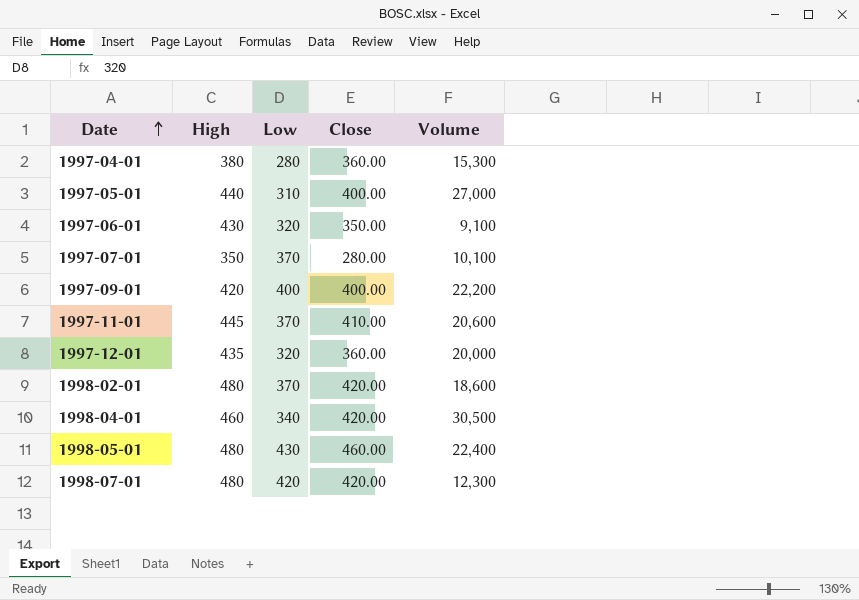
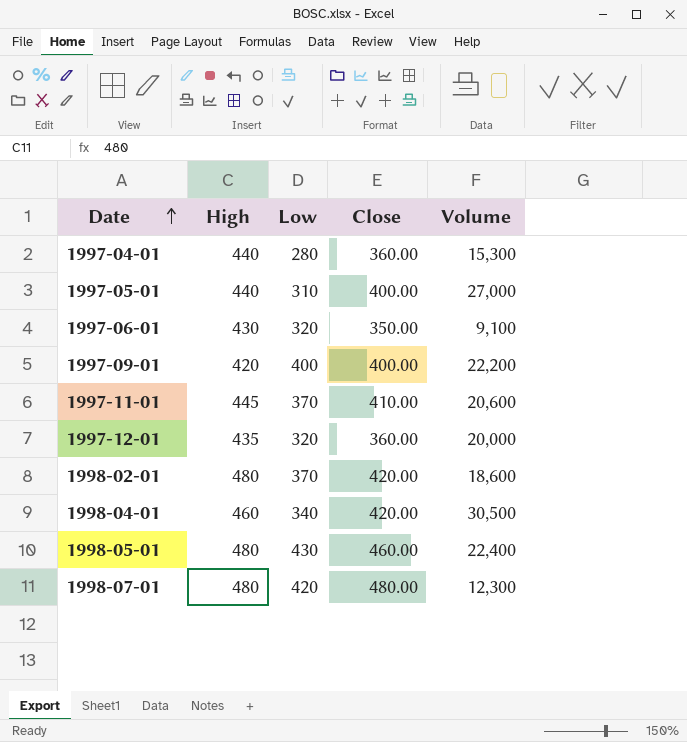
row 1997-07-01: 350 | 370 | 280.00 | 10,100 -> none
1997-04-01 | High: 380 -> 440
1998-07-01 | Close: 420.00 -> 480.00

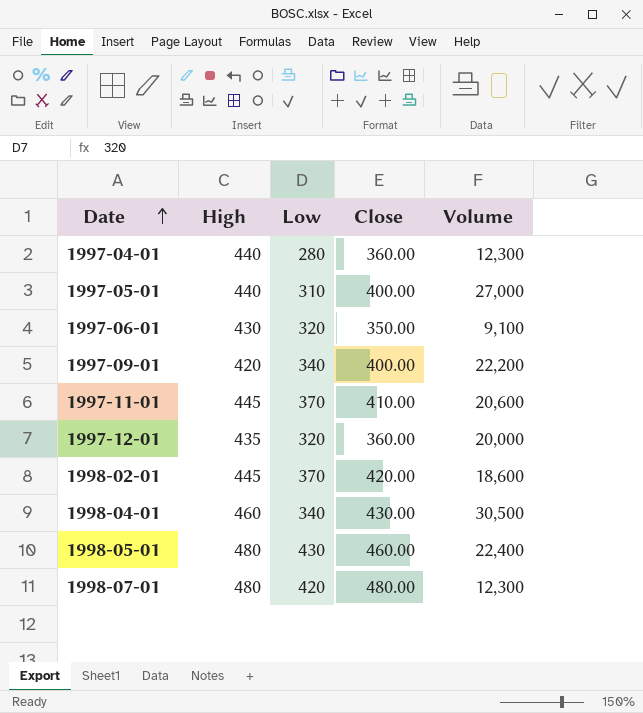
1997-04-01 | Volume: 15,300 -> 12,300
1997-09-01 | Low: 400 -> 340
1998-02-01 | High: 480 -> 445
1998-04-01 | Close: 420.00 -> 430.00

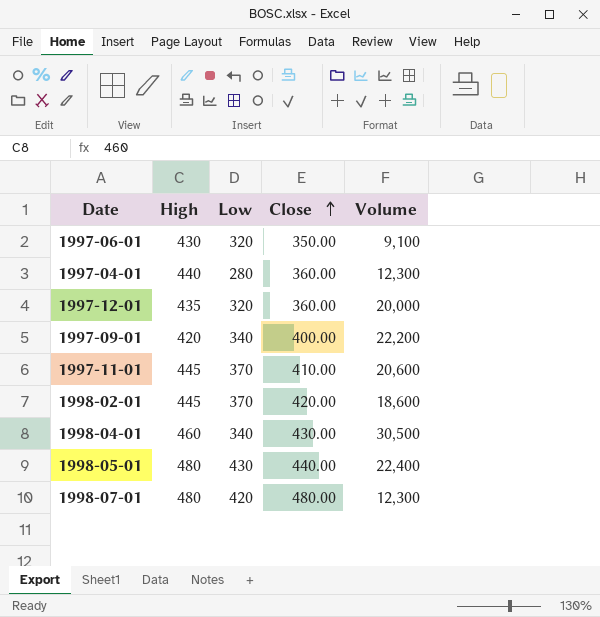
row order: Date ascending -> Close ascending
row 1997-05-01: 440 | 310 | 400.00 | 27,000 -> none
1998-05-01 | Close: 460.00 -> 440.00

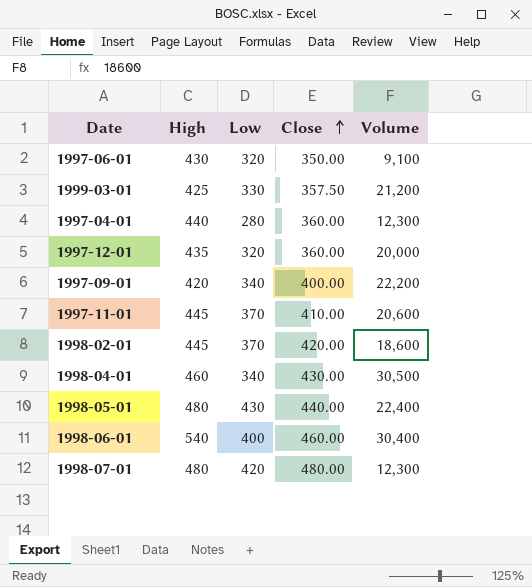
row 1999-03-01: none -> 425 | 330 | 357.50 | 21,200
row 1998-06-01: none -> 540 | 400 | 460.00 | 30,400

